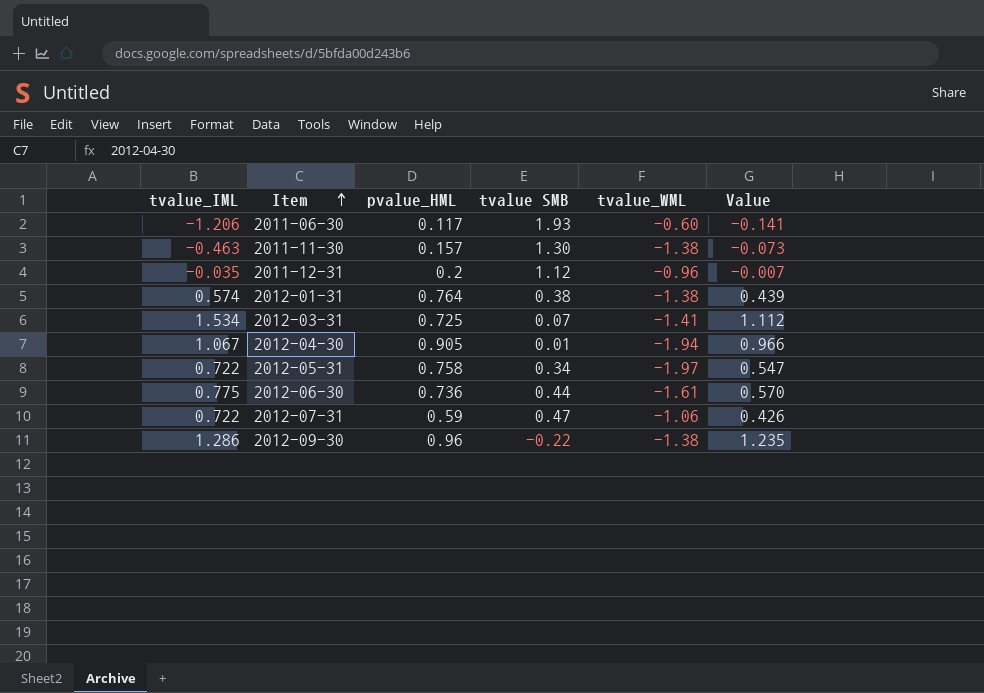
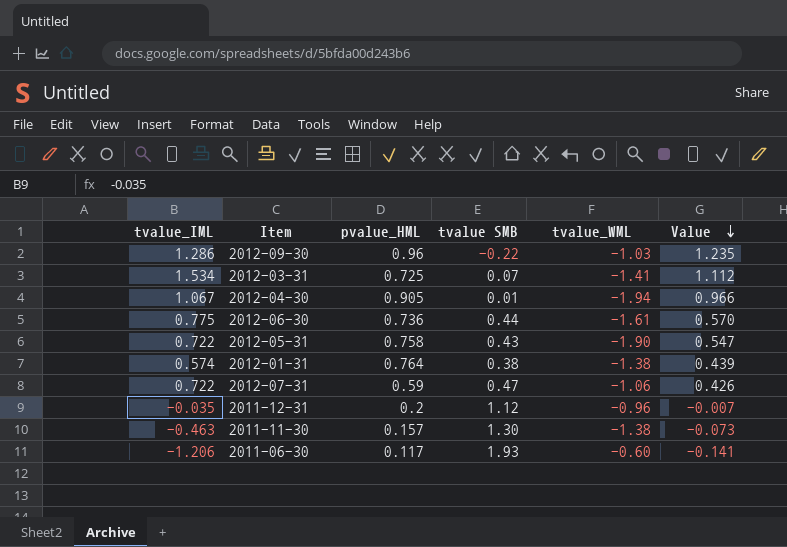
row order: Item ascending -> Value descending
2012-09-30 | tvalue_WML: -1.38 -> -1.03
2012-05-31 | tvalue SMB: 0.34 -> 0.43
2012-05-31 | tvalue_WML: -1.97 -> -1.90

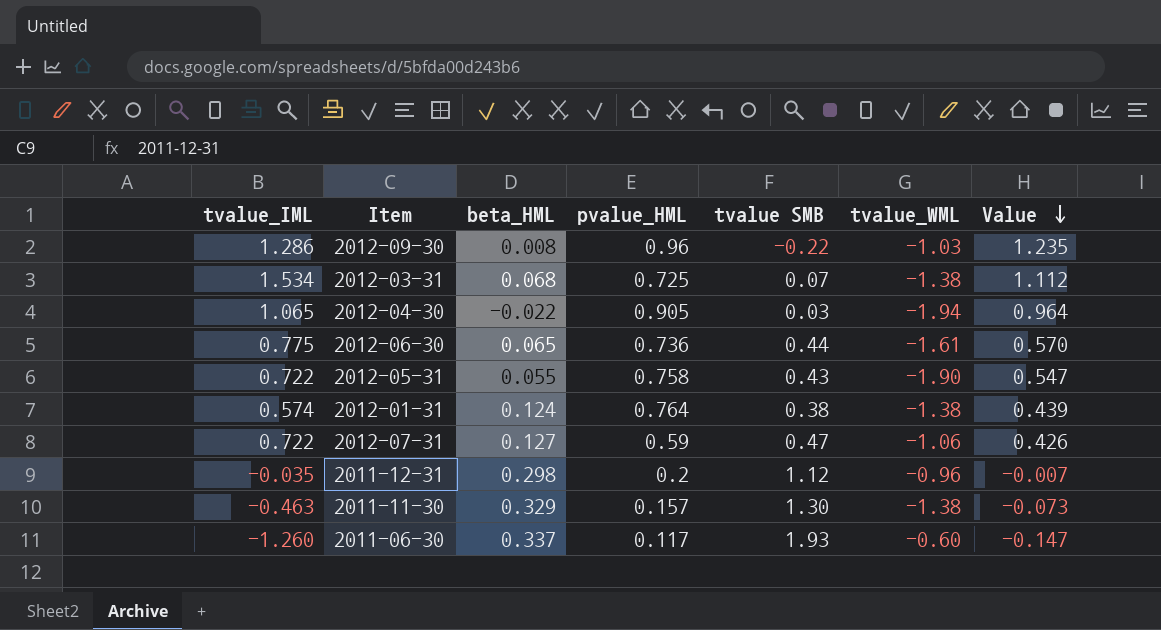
column beta_HML | position: none -> 3
2012-03-31 | tvalue_WML: -1.41 -> -1.38
2012-04-30 | tvalue_IML: 1.067 -> 1.065
2012-04-30 | tvalue SMB: 0.01 -> 0.03
2012-04-30 | Value: 0.966 -> 0.964
2011-06-30 | tvalue_IML: -1.206 -> -1.260
2011-06-30 | Value: -0.141 -> -0.147

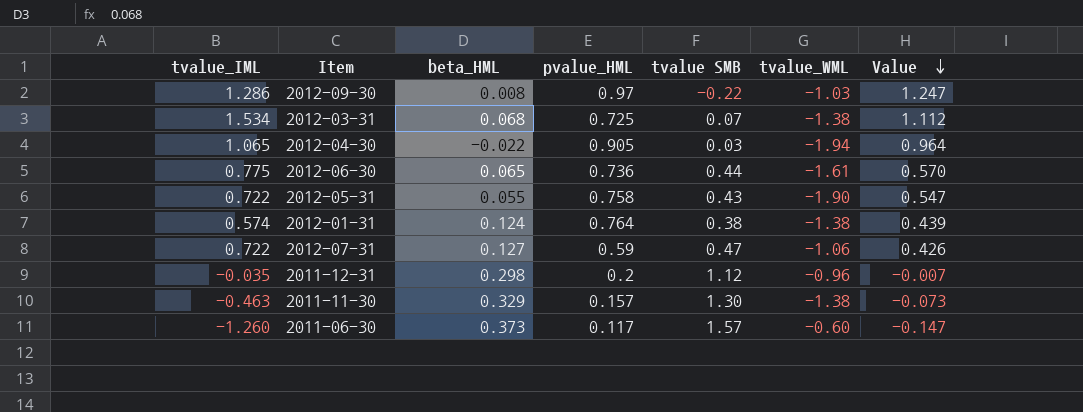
2012-09-30 | pvalue_HML: 0.96 -> 0.97
2012-09-30 | Value: 1.235 -> 1.247
2011-06-30 | beta_HML: 0.337 -> 0.373
2011-06-30 | tvalue SMB: 1.93 -> 1.57

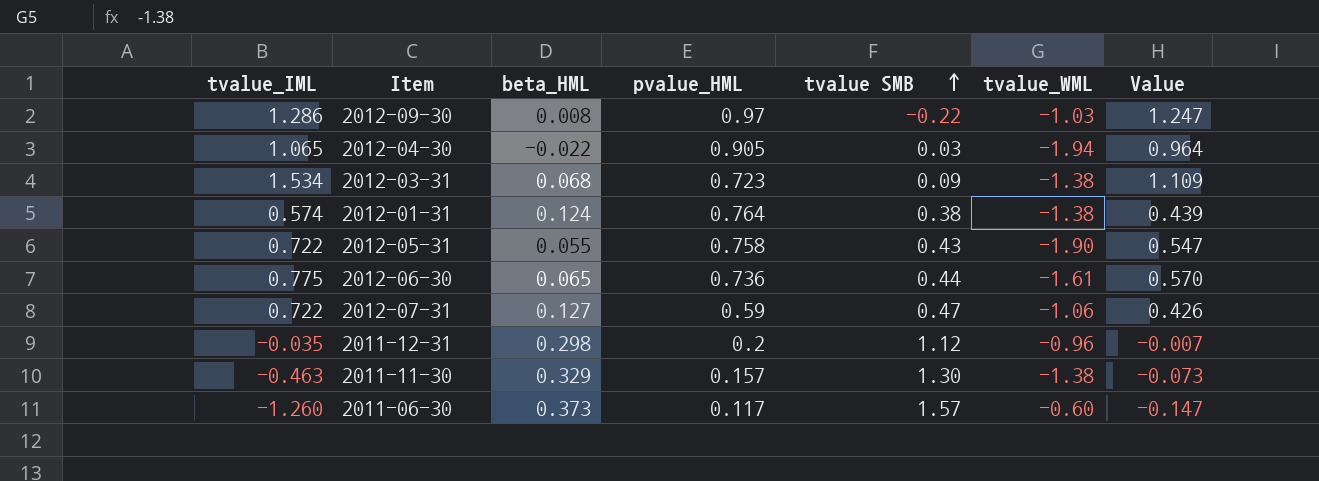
row order: Value descending -> tvalue SMB ascending
2012-03-31 | pvalue_HML: 0.725 -> 0.723
2012-03-31 | tvalue SMB: 0.07 -> 0.09
2012-03-31 | Value: 1.112 -> 1.109

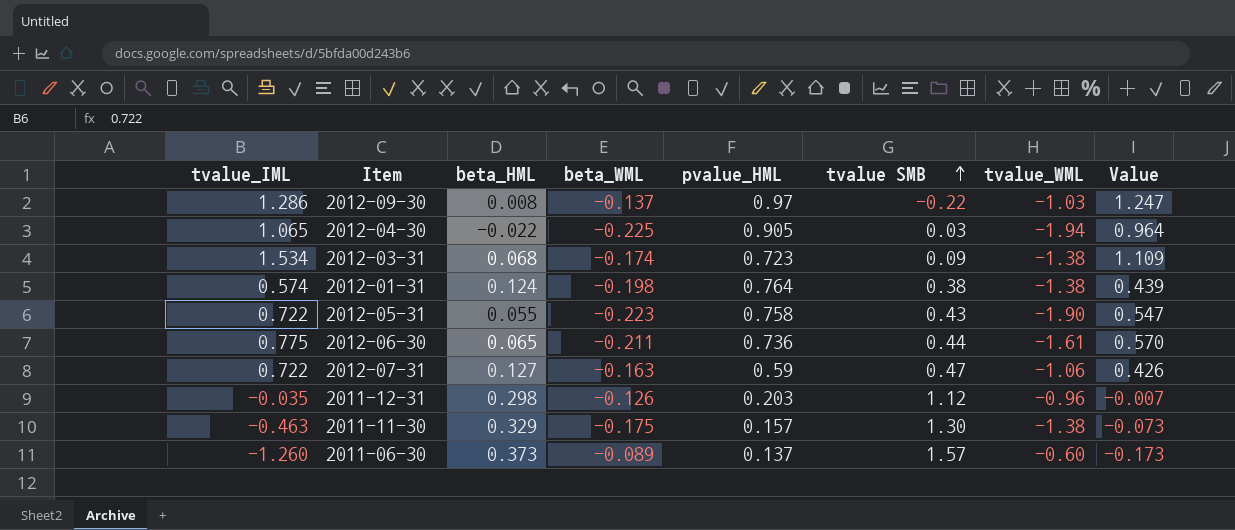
column beta_WML | position: none -> 4
2011-12-31 | pvalue_HML: 0.2 -> 0.203
2011-06-30 | pvalue_HML: 0.117 -> 0.137
2011-06-30 | Value: -0.147 -> -0.173

